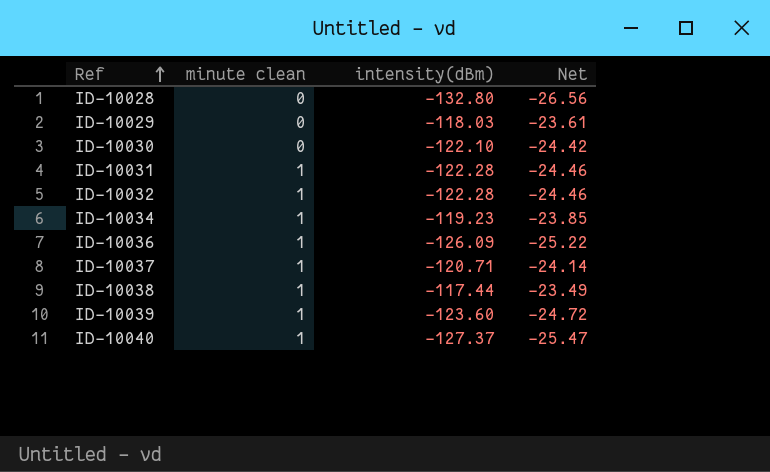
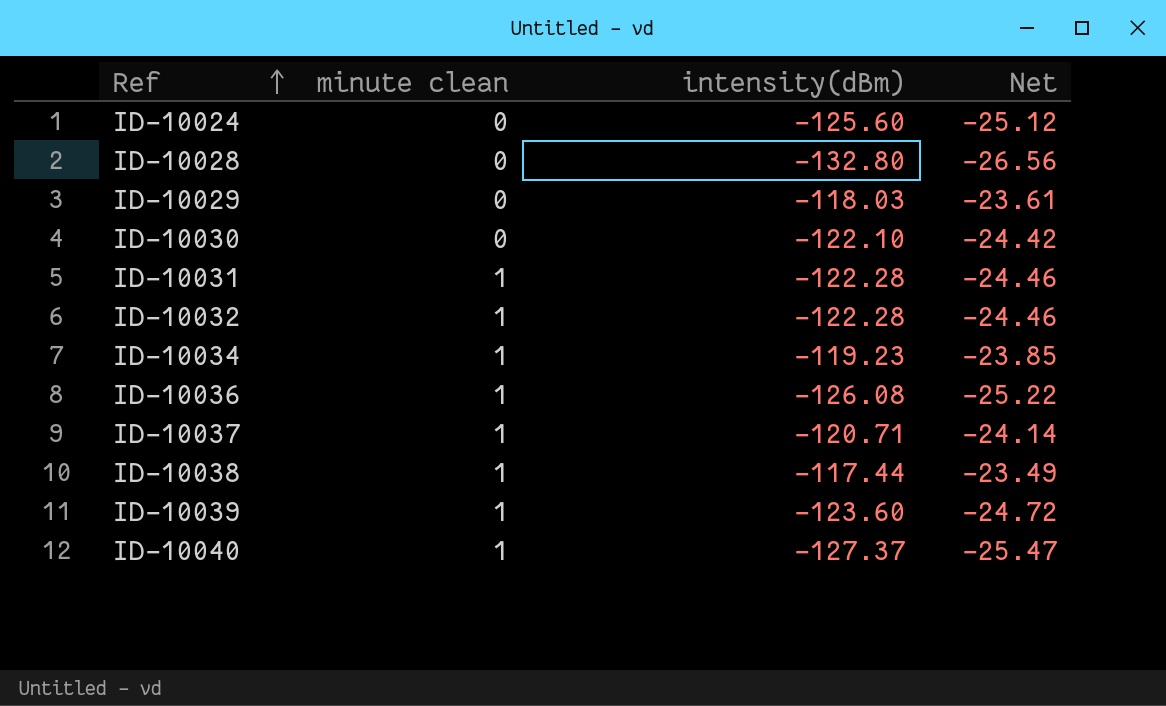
row ID-10024: none -> 0 | -125.60 | -25.12
ID-10036 | intensity(dBm): -126.09 -> -126.08

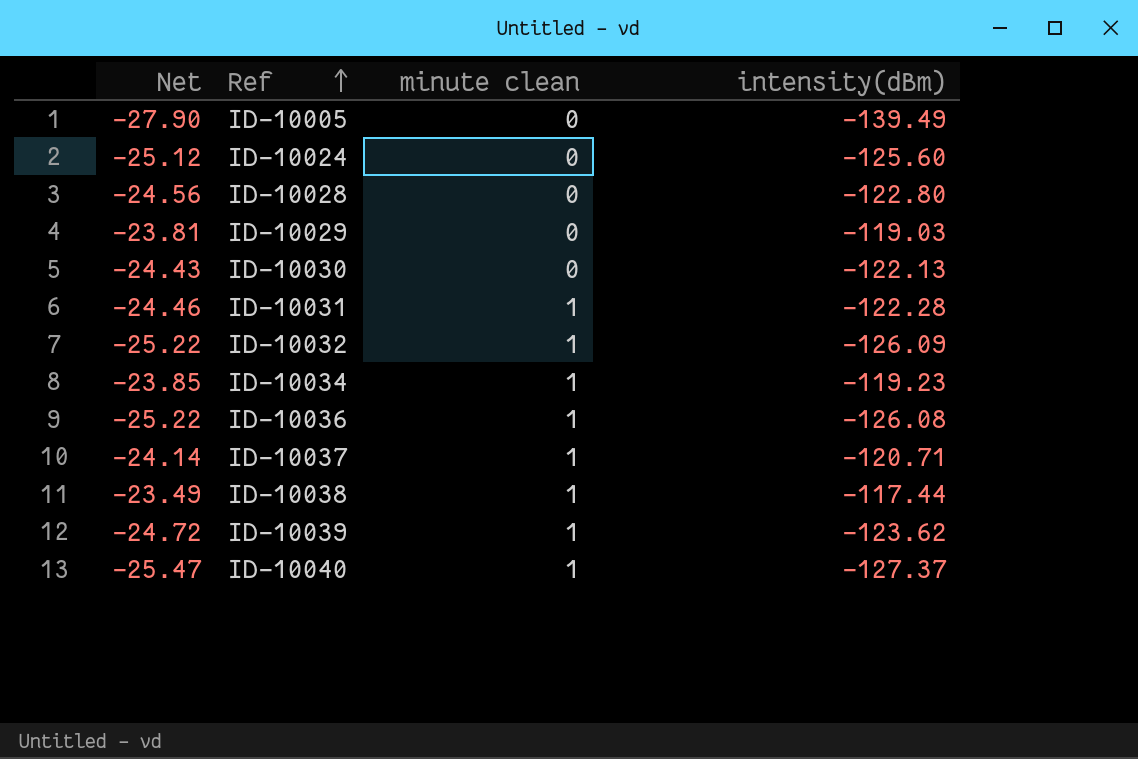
column Net | position: 4 -> 1
row ID-10005: none -> -27.90 | 0 | -139.49
ID-10028 | Net: -26.56 -> -24.56
ID-10028 | intensity(dBm): -132.80 -> -122.80
ID-10029 | Net: -23.61 -> -23.81
ID-10029 | intensity(dBm): -118.03 -> -119.03
ID-10030 | Net: -24.42 -> -24.43
ID-10030 | intensity(dBm): -122.10 -> -122.13
ID-10032 | Net: -24.46 -> -25.22
ID-10032 | intensity(dBm): -122.28 -> -126.09
ID-10039 | intensity(dBm): -123.60 -> -123.62

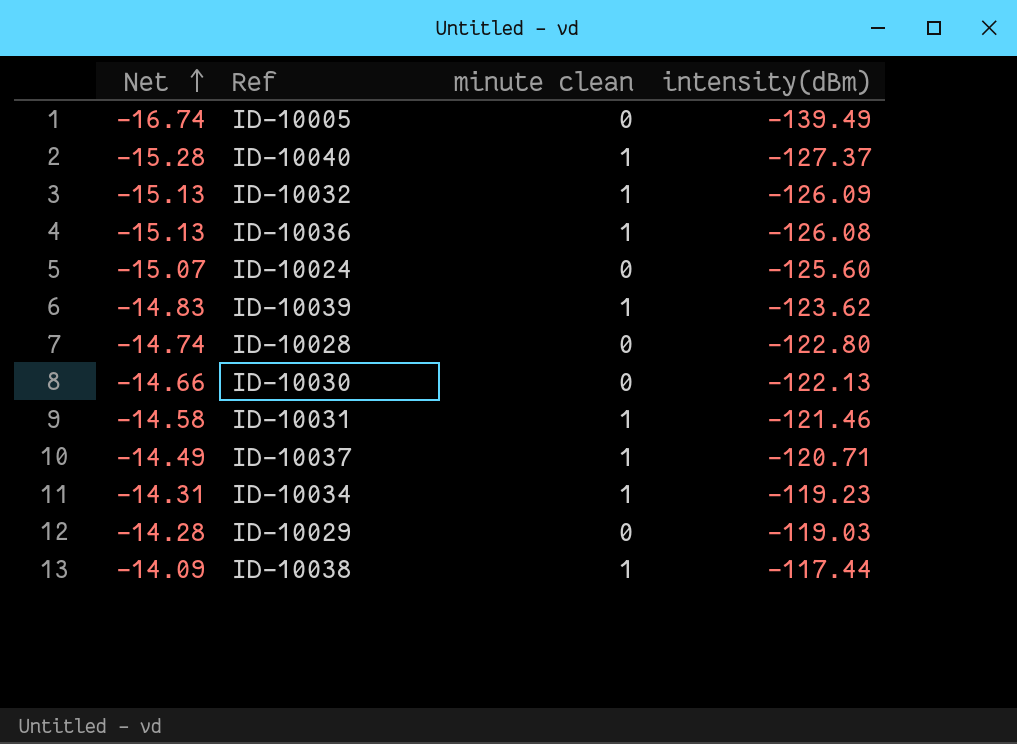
row order: Ref ascending -> Net ascending
column Net | formula: [intensity(dBm)] * 0.2 -> [intensity(dBm)] * 0.12
ID-10031 | intensity(dBm): -122.28 -> -121.46

